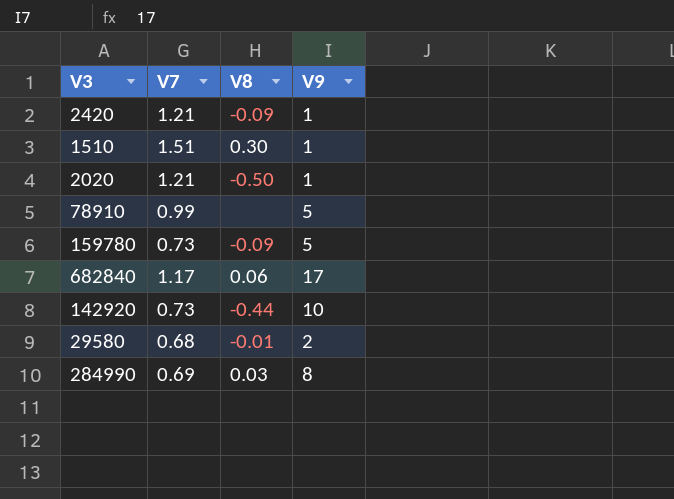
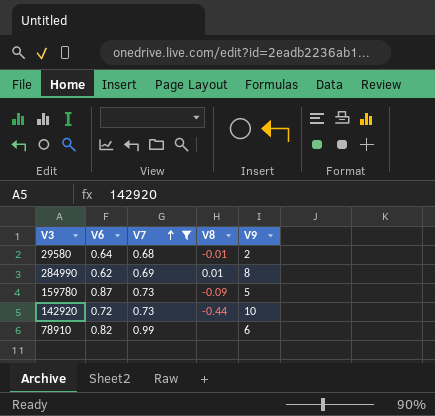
filter: none -> V7 <= 0.99
row order: none -> V7 ascending
column V6 | position: none -> 2
284990 | V8: 0.03 -> 0.01
78910 | V9: 5 -> 6

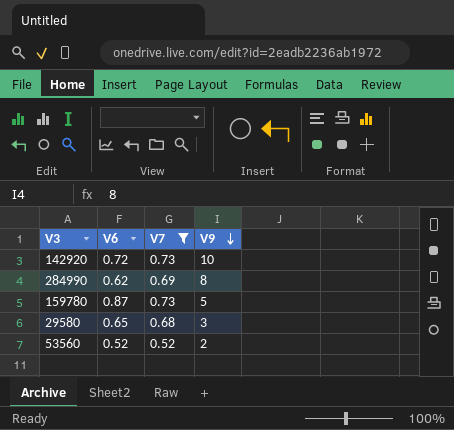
row order: V7 ascending -> V9 descending
column V8 | position: 4 -> none
row 78910: 0.82 | 0.99 | none | 6 -> none
29580 | V6: 0.64 -> 0.65
29580 | V9: 2 -> 3
row 53560: none -> 0.52 | 0.52 | 2

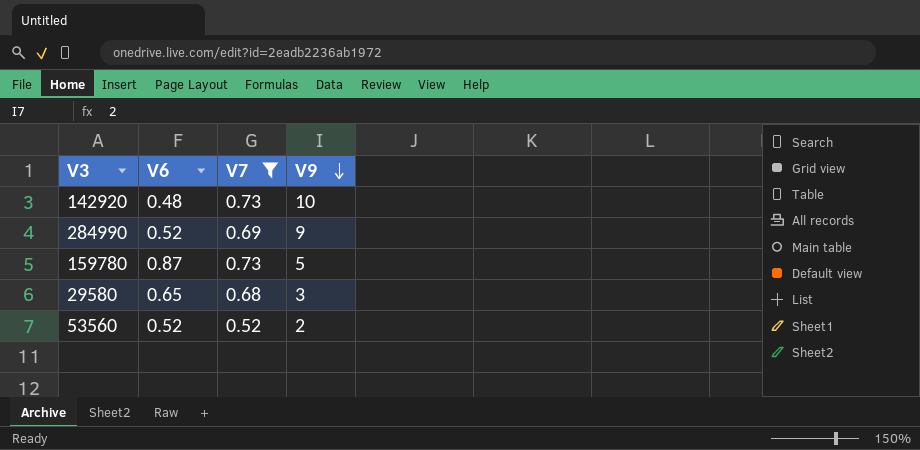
142920 | V6: 0.72 -> 0.48
284990 | V6: 0.62 -> 0.52
284990 | V9: 8 -> 9

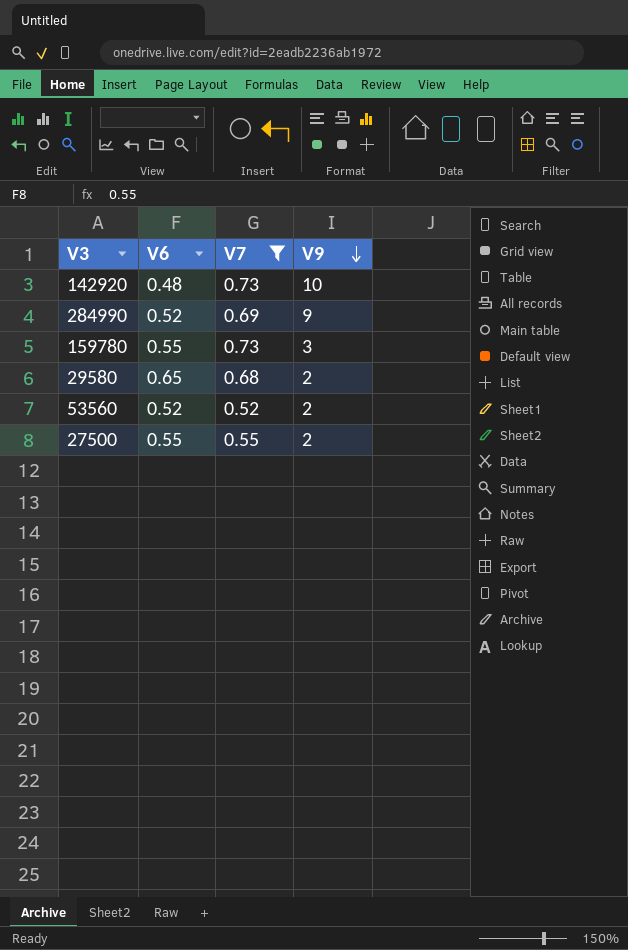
159780 | V6: 0.87 -> 0.55
159780 | V9: 5 -> 3
29580 | V9: 3 -> 2
row 27500: none -> 0.55 | 0.55 | 2

